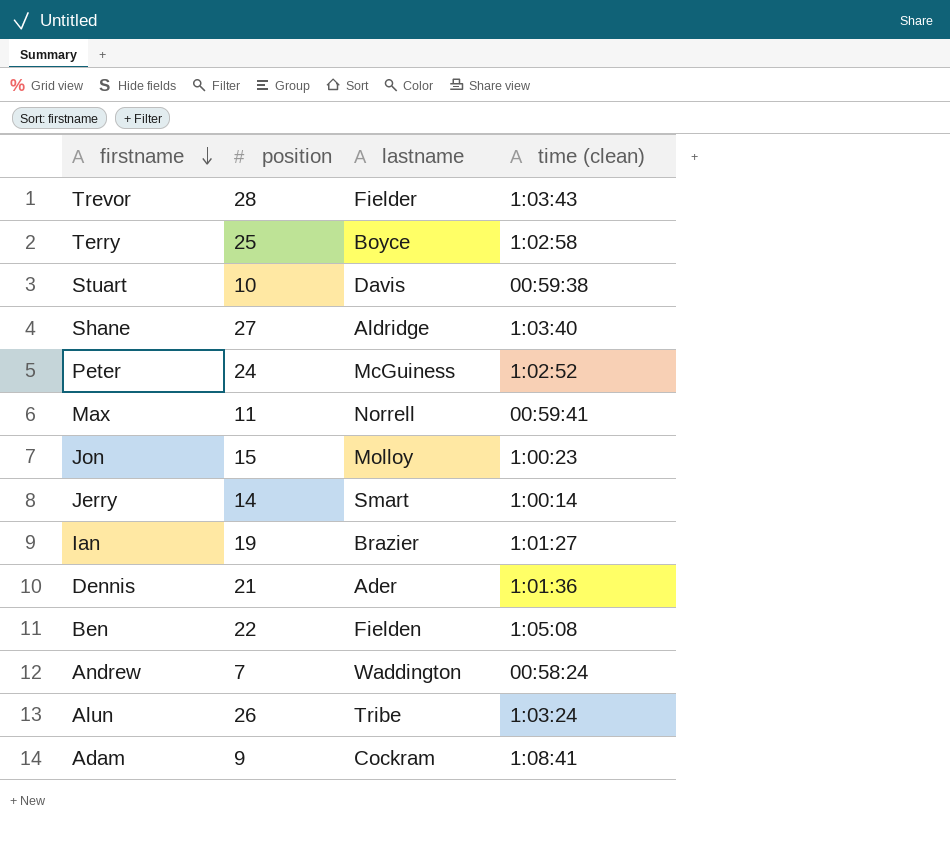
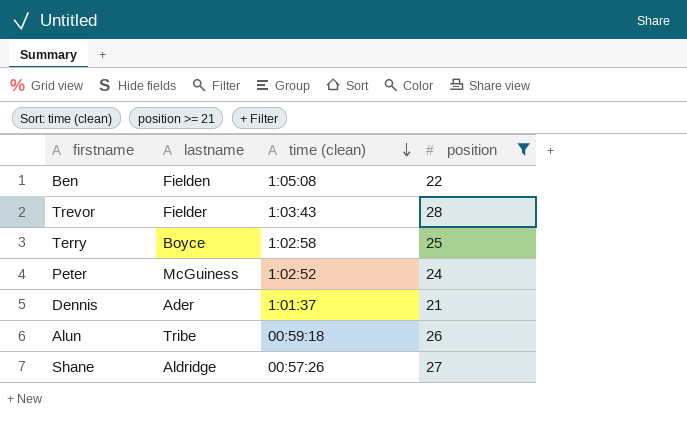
filter: none -> position >= 21
row order: firstname descending -> time (clean) descending
column position | position: 2 -> 4
Dennis | time (clean): 1:01:36 -> 1:01:37
Alun | time (clean): 1:03:24 -> 00:59:18
Shane | time (clean): 1:03:40 -> 00:57:26

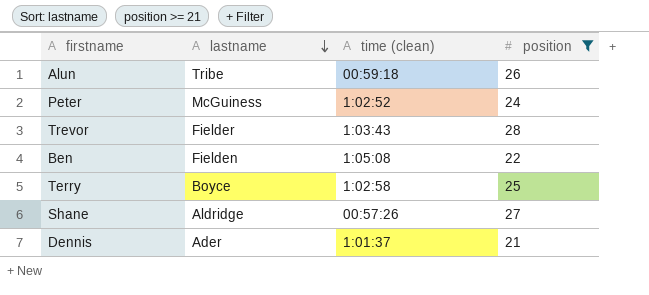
row order: time (clean) descending -> lastname descending

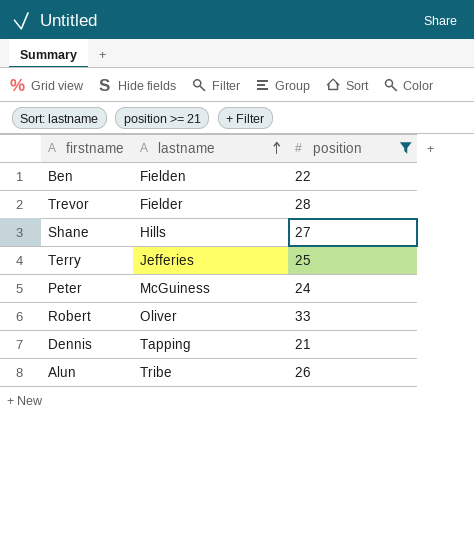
row order: lastname descending -> lastname ascending
column time (clean) | position: 3 -> none
Shane | lastname: Aldridge -> Hills
Terry | lastname: Boyce -> Jefferies
row Robert: none -> Oliver | 33
Dennis | lastname: Ader -> Tapping

